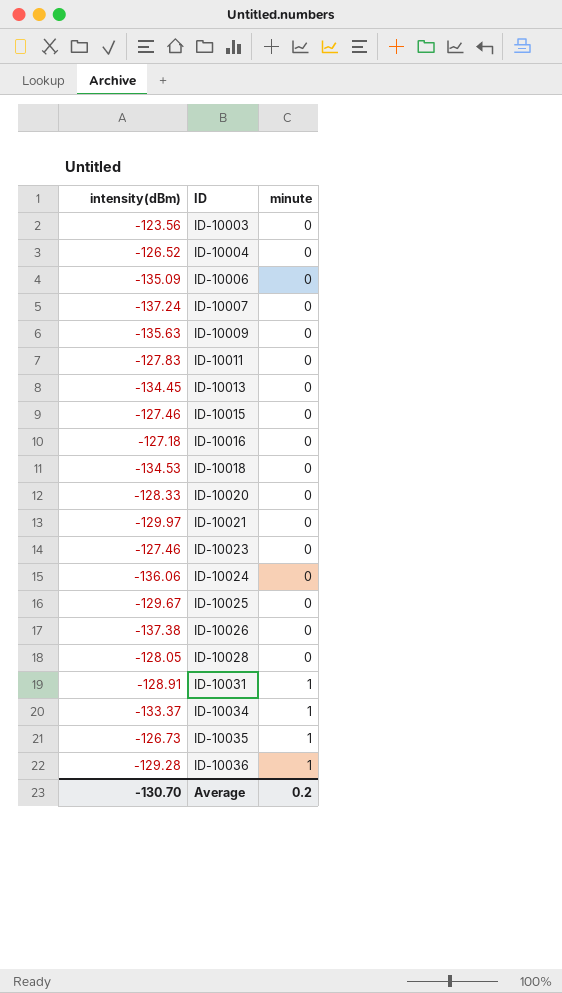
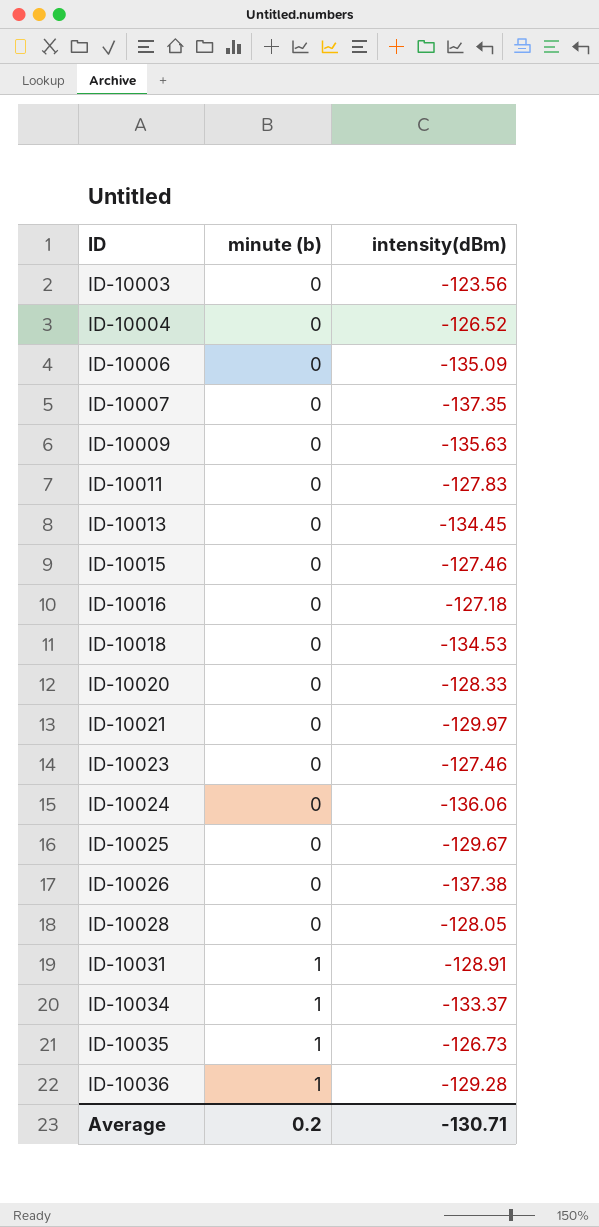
column name: minute -> minute (b)
column intensity(dBm) | position: 1 -> 3
ID-10007 | intensity(dBm): -137.24 -> -137.35
Average | intensity(dBm): -130.70 -> -130.71

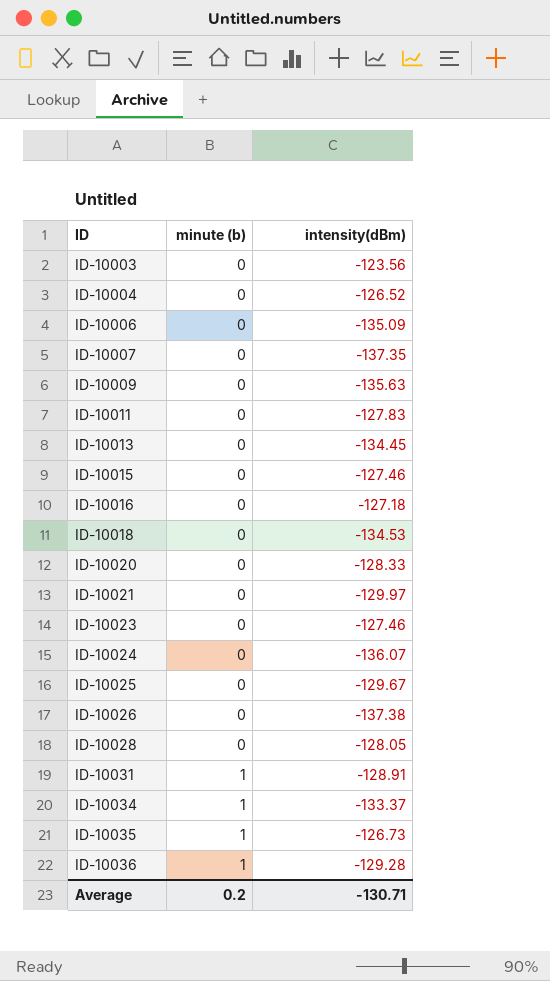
ID-10024 | intensity(dBm): -136.06 -> -136.07

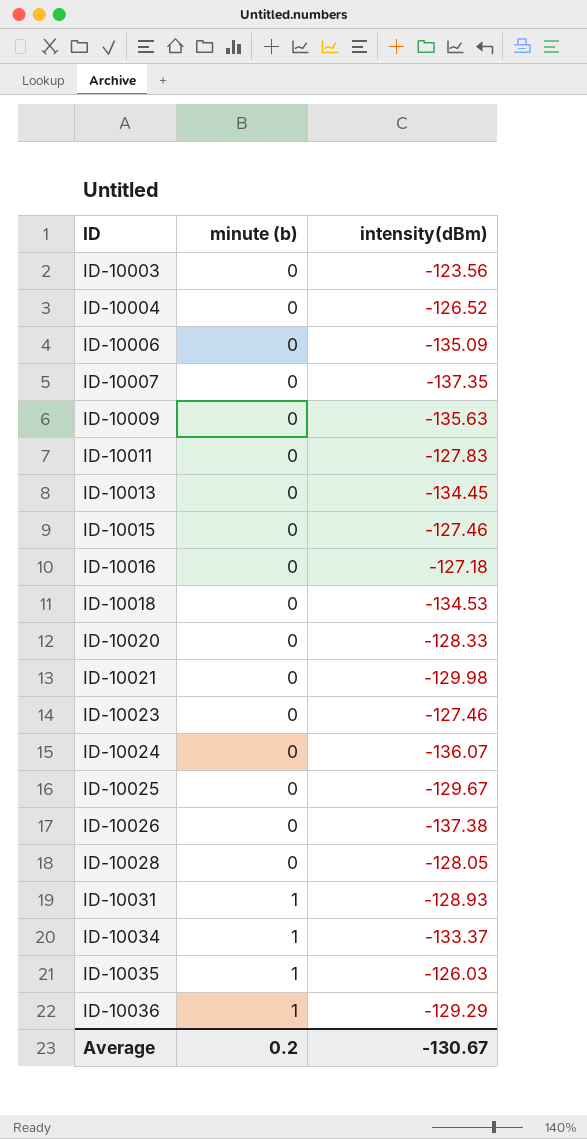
ID-10021 | intensity(dBm): -129.97 -> -129.98
ID-10031 | intensity(dBm): -128.91 -> -128.93
ID-10035 | intensity(dBm): -126.73 -> -126.03
ID-10036 | intensity(dBm): -129.28 -> -129.29
Average | intensity(dBm): -130.71 -> -130.67

